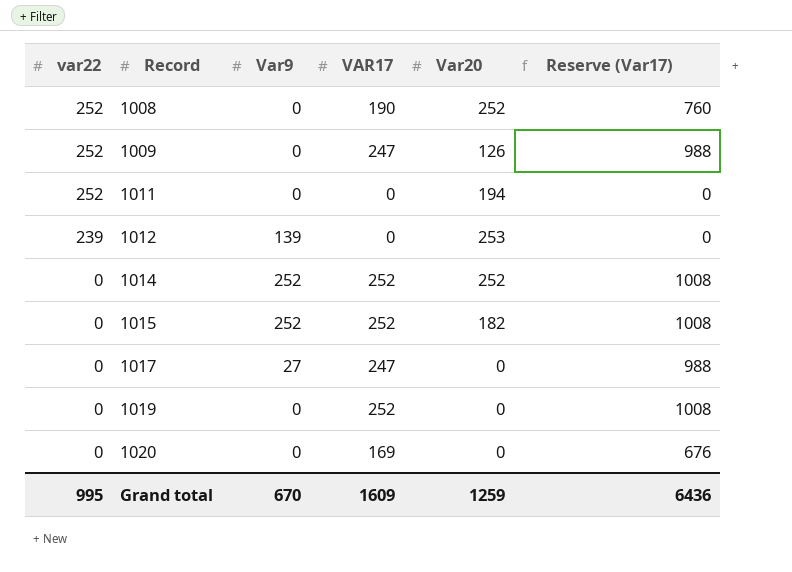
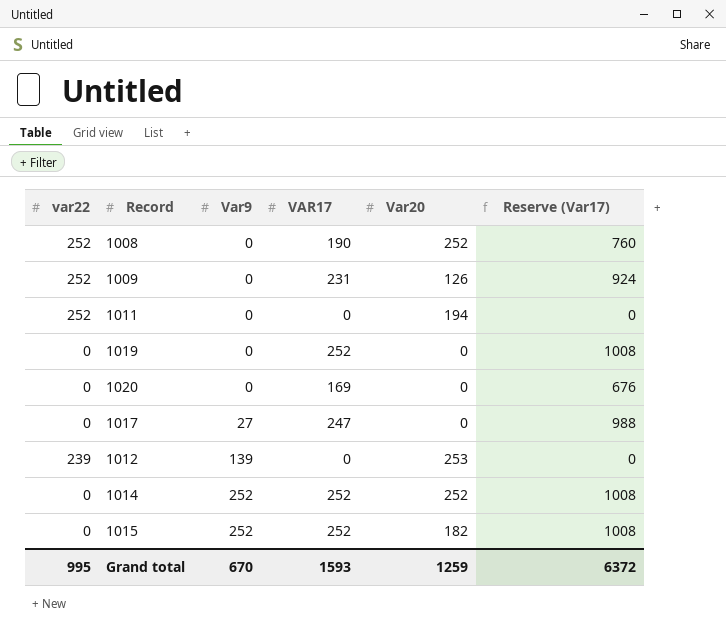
row order: var22 descending -> Var9 ascending
1009 | VAR17: 247 -> 231
1009 | Reserve (Var17): 988 -> 924
Grand total | VAR17: 1609 -> 1593
Grand total | Reserve (Var17): 6436 -> 6372

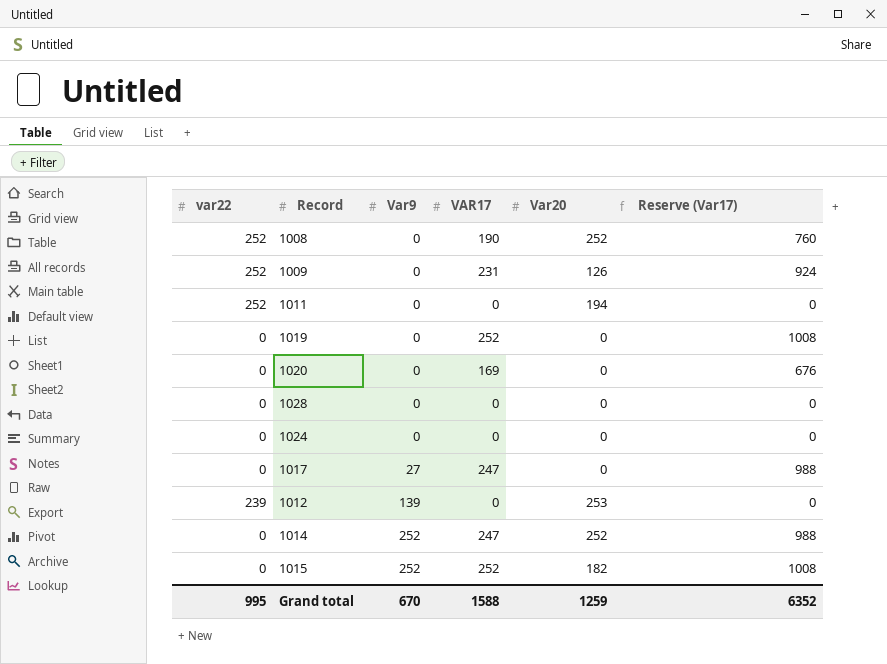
row 1028: none -> 0 | 0 | 0 | 0 | 0
row 1024: none -> 0 | 0 | 0 | 0 | 0
1014 | VAR17: 252 -> 247
1014 | Reserve (Var17): 1008 -> 988
Grand total | VAR17: 1593 -> 1588
Grand total | Reserve (Var17): 6372 -> 6352

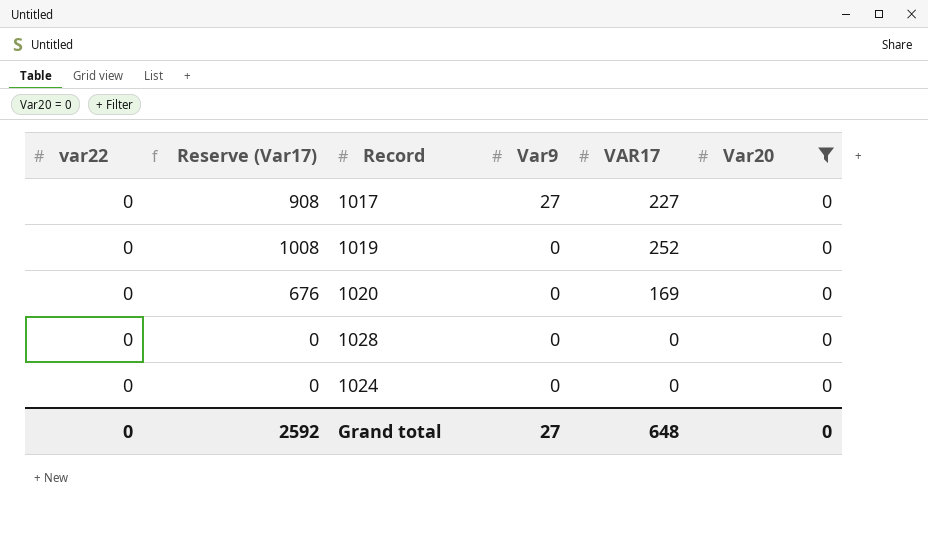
filter: none -> Var20 = 0
row order: Var9 ascending -> Var9 descending
column Reserve (Var17) | position: 6 -> 2
1017 | Reserve (Var17): 988 -> 908
1017 | VAR17: 247 -> 227
Grand total | var22: 995 -> 0
Grand total | Reserve (Var17): 6352 -> 2592
Grand total | Var9: 670 -> 27
Grand total | VAR17: 1588 -> 648
Grand total | Var20: 1259 -> 0

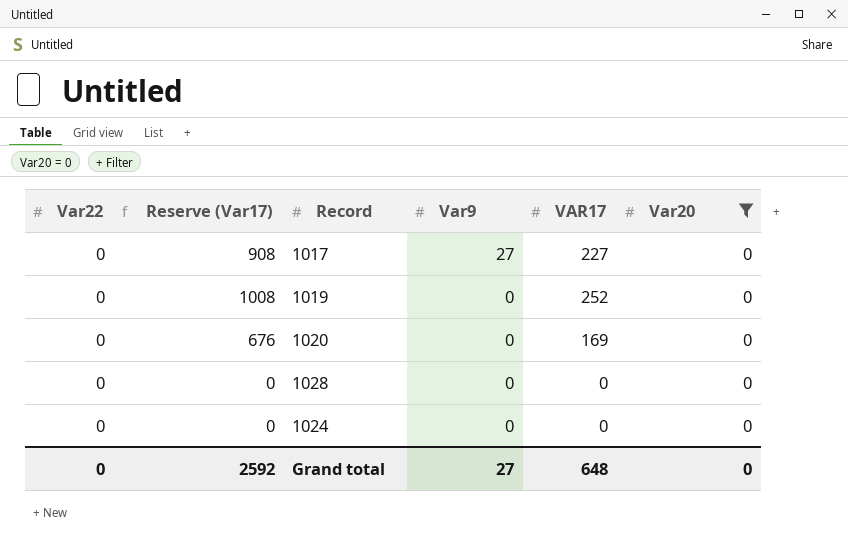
column name: var22 -> Var22

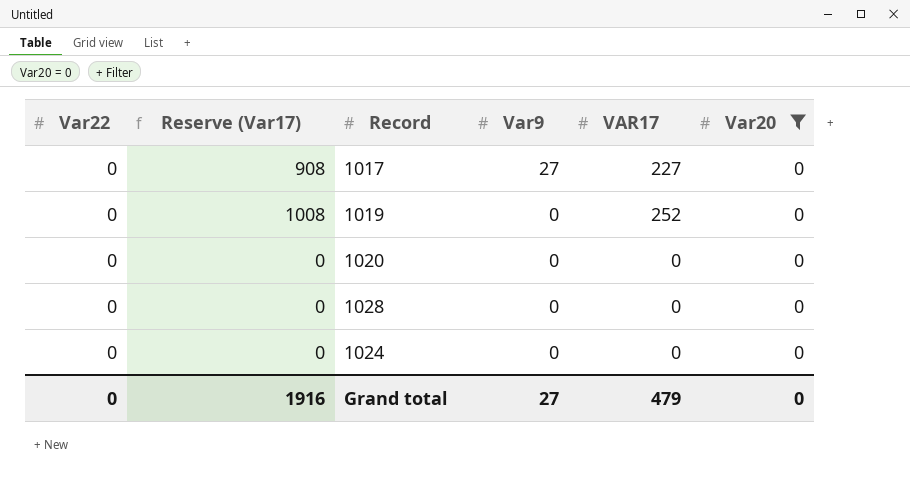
1020 | Reserve (Var17): 676 -> 0
1020 | VAR17: 169 -> 0
Grand total | Reserve (Var17): 2592 -> 1916
Grand total | VAR17: 648 -> 479

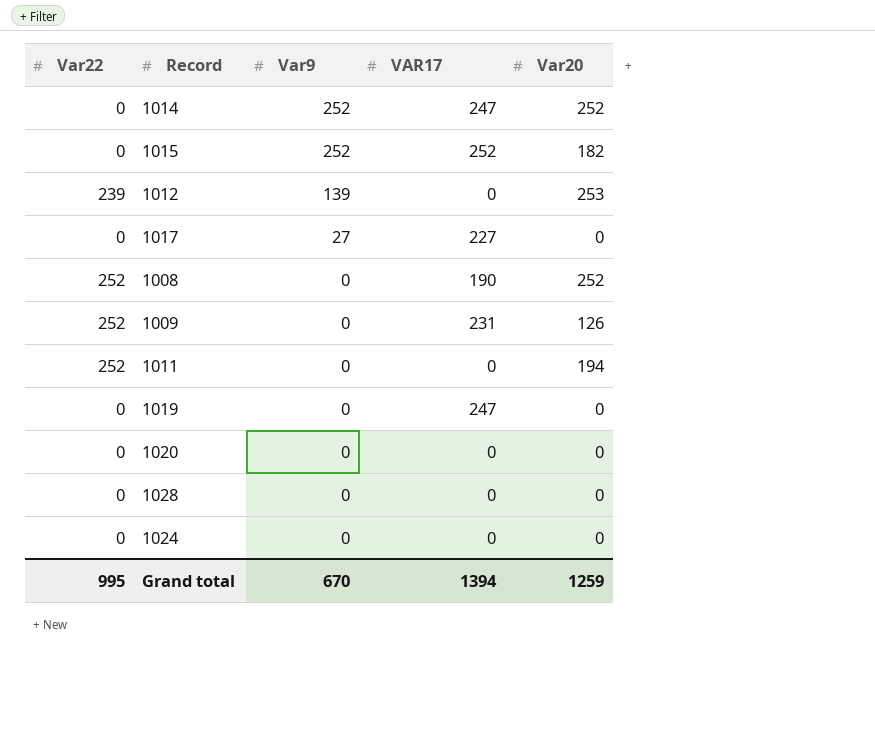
filter: Var20 = 0 -> none
column Reserve (Var17) | formula: [VAR17] * 4 -> none
1019 | VAR17: 252 -> 247
Grand total | Var22: 0 -> 995
Grand total | Var9: 27 -> 670
Grand total | VAR17: 479 -> 1394
Grand total | Var20: 0 -> 1259

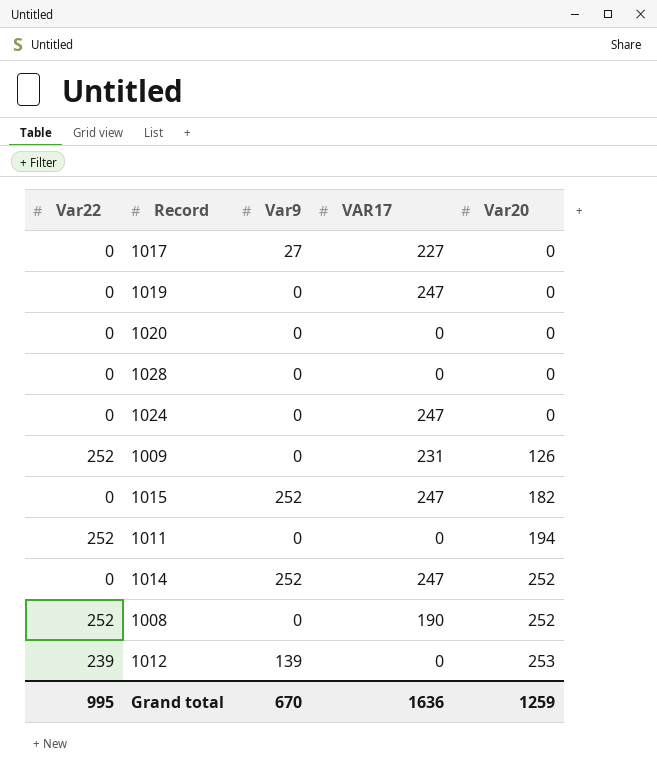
row order: Var9 descending -> Var20 ascending
1024 | VAR17: 0 -> 247
1015 | VAR17: 252 -> 247
Grand total | VAR17: 1394 -> 1636

